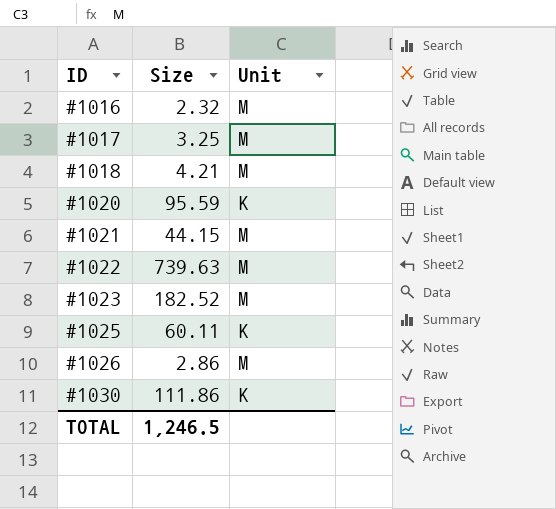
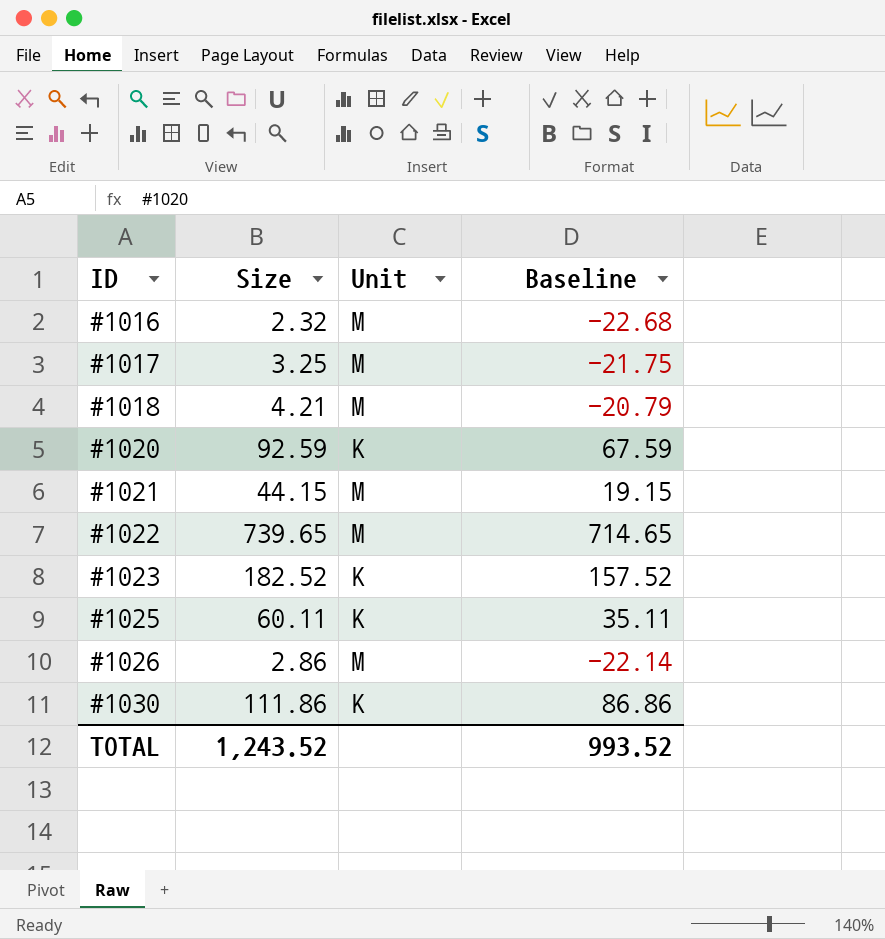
column Baseline | formula: none -> [Size] - 25
#1020 | Size: 95.59 -> 92.59
#1022 | Size: 739.63 -> 739.65
#1023 | Unit: M -> K
TOTAL | Size: 1,246.5 -> 1,243.52

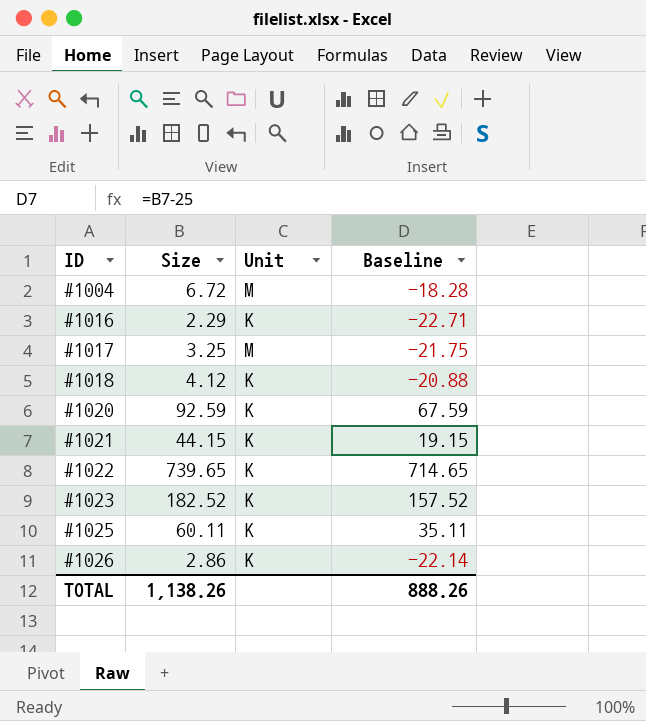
row #1030: 111.86 | K | 86.86 -> none
row #1004: none -> 6.72 | M | -18.28
#1016 | Size: 2.32 -> 2.29
#1016 | Unit: M -> K
#1016 | Baseline: -22.68 -> -22.71
#1018 | Size: 4.21 -> 4.12
#1018 | Unit: M -> K
#1018 | Baseline: -20.79 -> -20.88
#1021 | Unit: M -> K
#1022 | Unit: M -> K
#1026 | Unit: M -> K
TOTAL | Size: 1,243.52 -> 1,138.26
TOTAL | Baseline: 993.52 -> 888.26

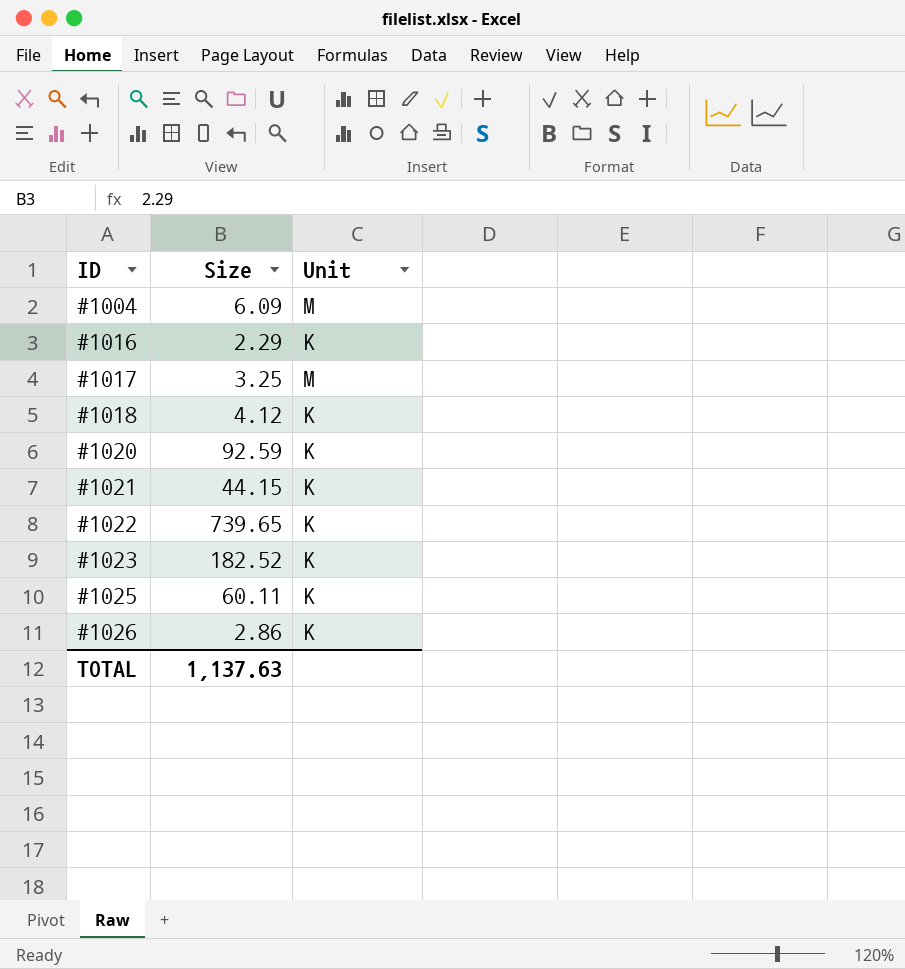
column Baseline | formula: [Size] - 25 -> none
#1004 | Size: 6.72 -> 6.09
TOTAL | Size: 1,138.26 -> 1,137.63

